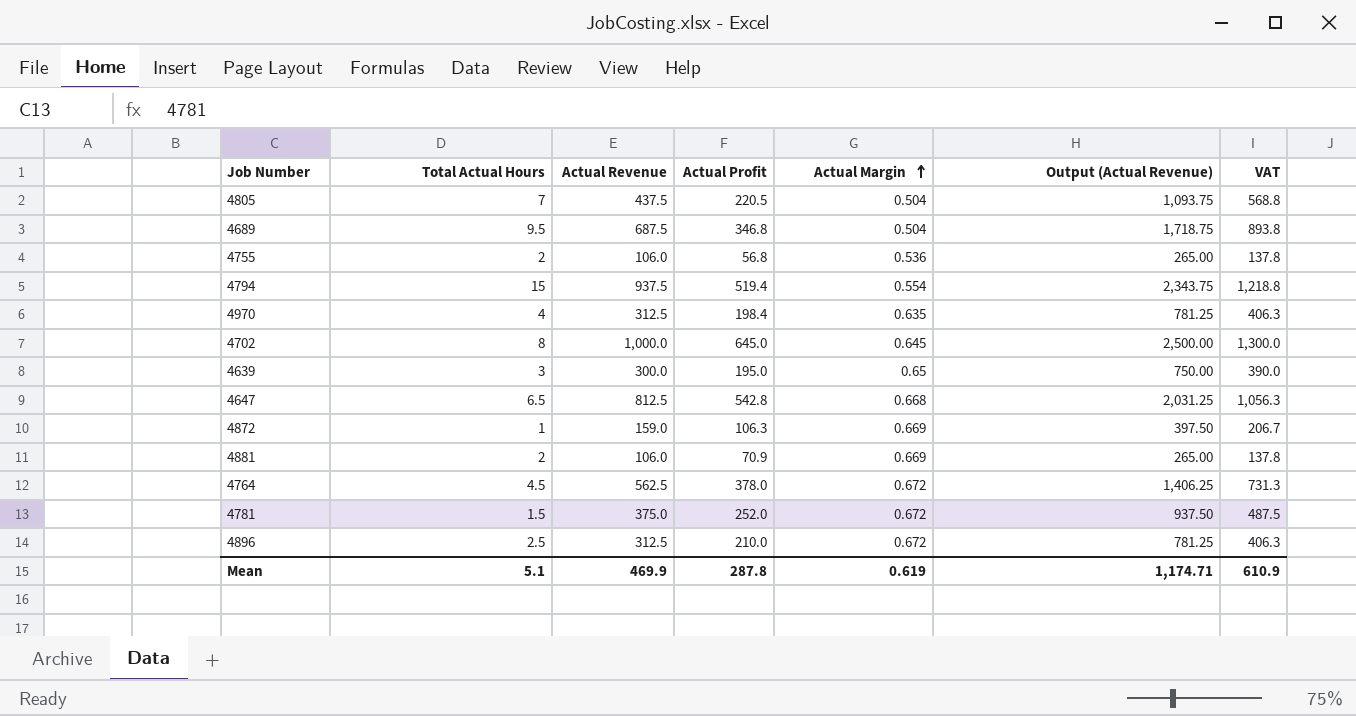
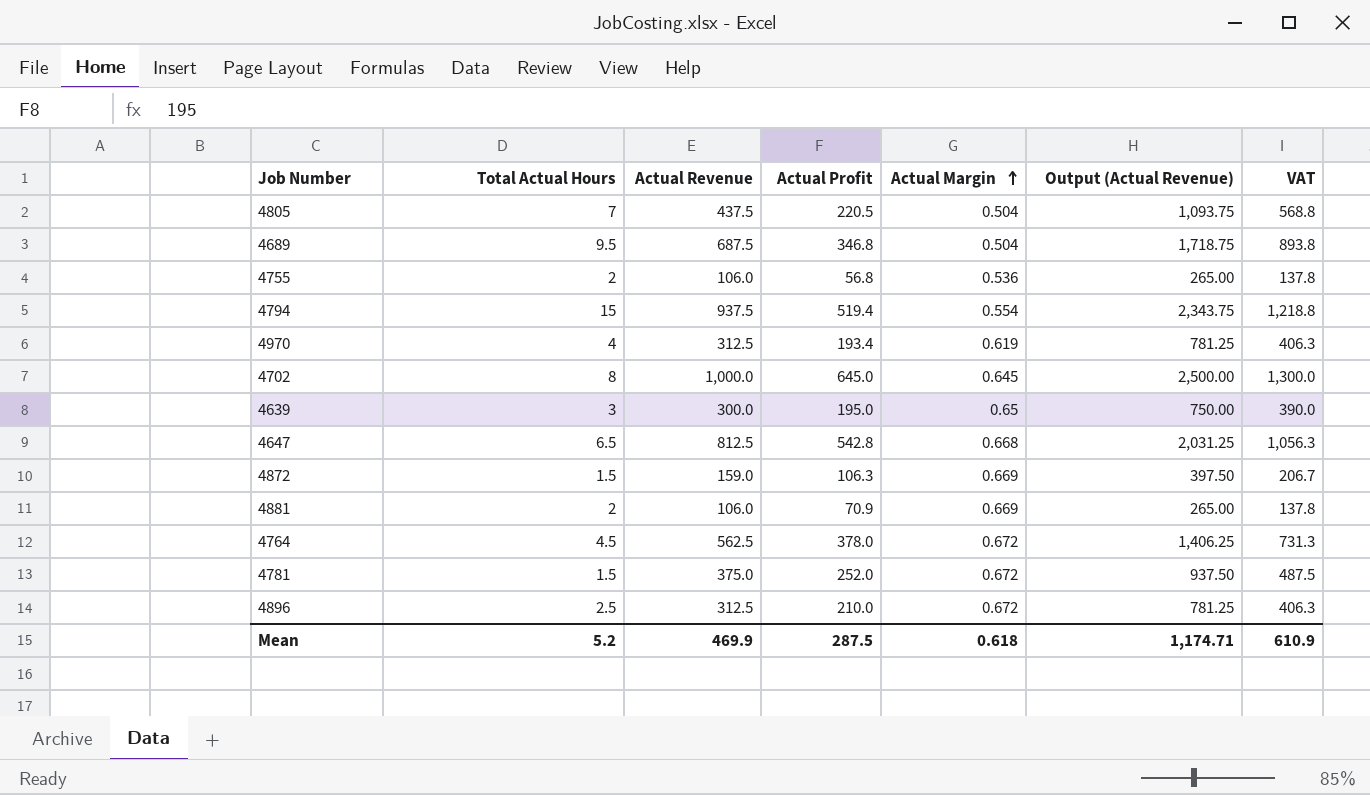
4970 | Actual Profit: 198.4 -> 193.4
4970 | Actual Margin: 0.635 -> 0.619
4872 | Total Actual Hours: 1 -> 1.5
Mean | Total Actual Hours: 5.1 -> 5.2
Mean | Actual Profit: 287.8 -> 287.5
Mean | Actual Margin: 0.619 -> 0.618

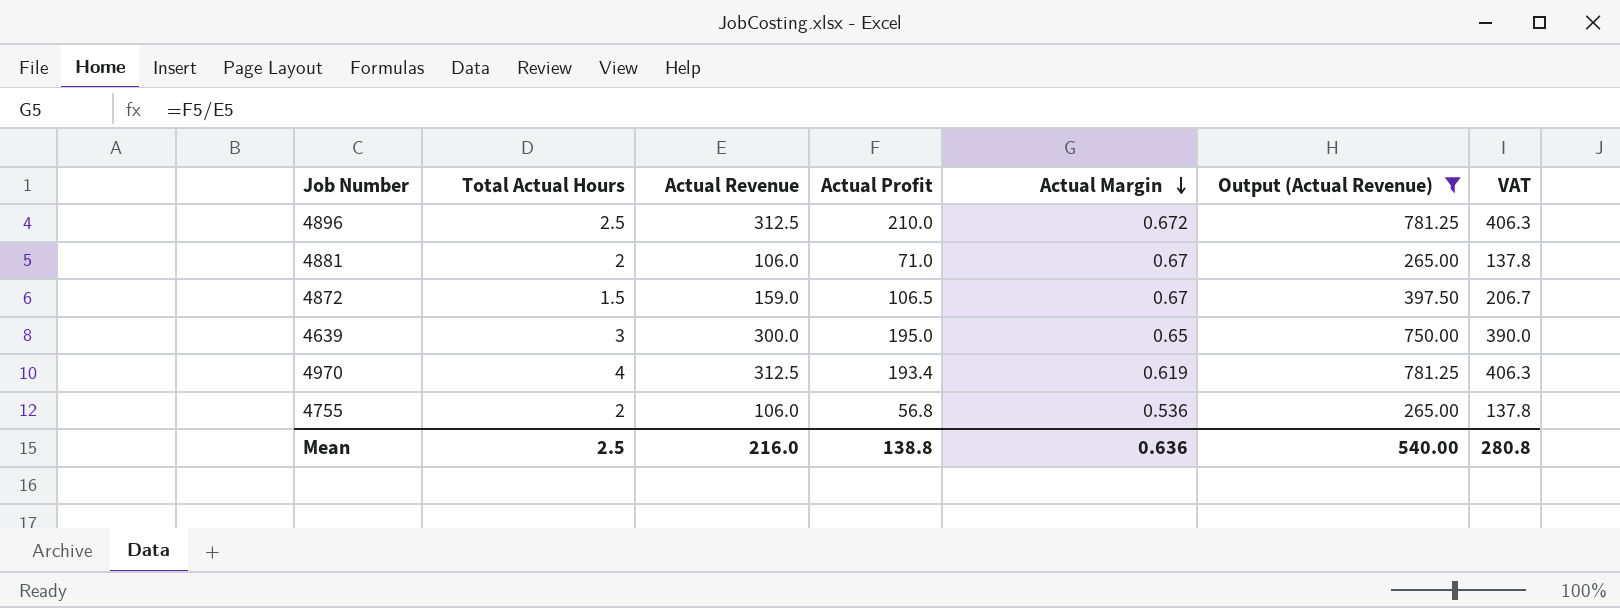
filter: none -> Output (Actual Revenue) <= 781.25
row order: Actual Margin ascending -> Actual Margin descending
4881 | Actual Profit: 70.9 -> 71.0
4881 | Actual Margin: 0.669 -> 0.67
4872 | Actual Profit: 106.3 -> 106.5
4872 | Actual Margin: 0.669 -> 0.67
Mean | Total Actual Hours: 5.2 -> 2.5
Mean | Actual Revenue: 469.9 -> 216.0
Mean | Actual Profit: 287.5 -> 138.8
Mean | Actual Margin: 0.618 -> 0.636
Mean | Output (Actual Revenue): 1,174.71 -> 540.00
Mean | VAT: 610.9 -> 280.8

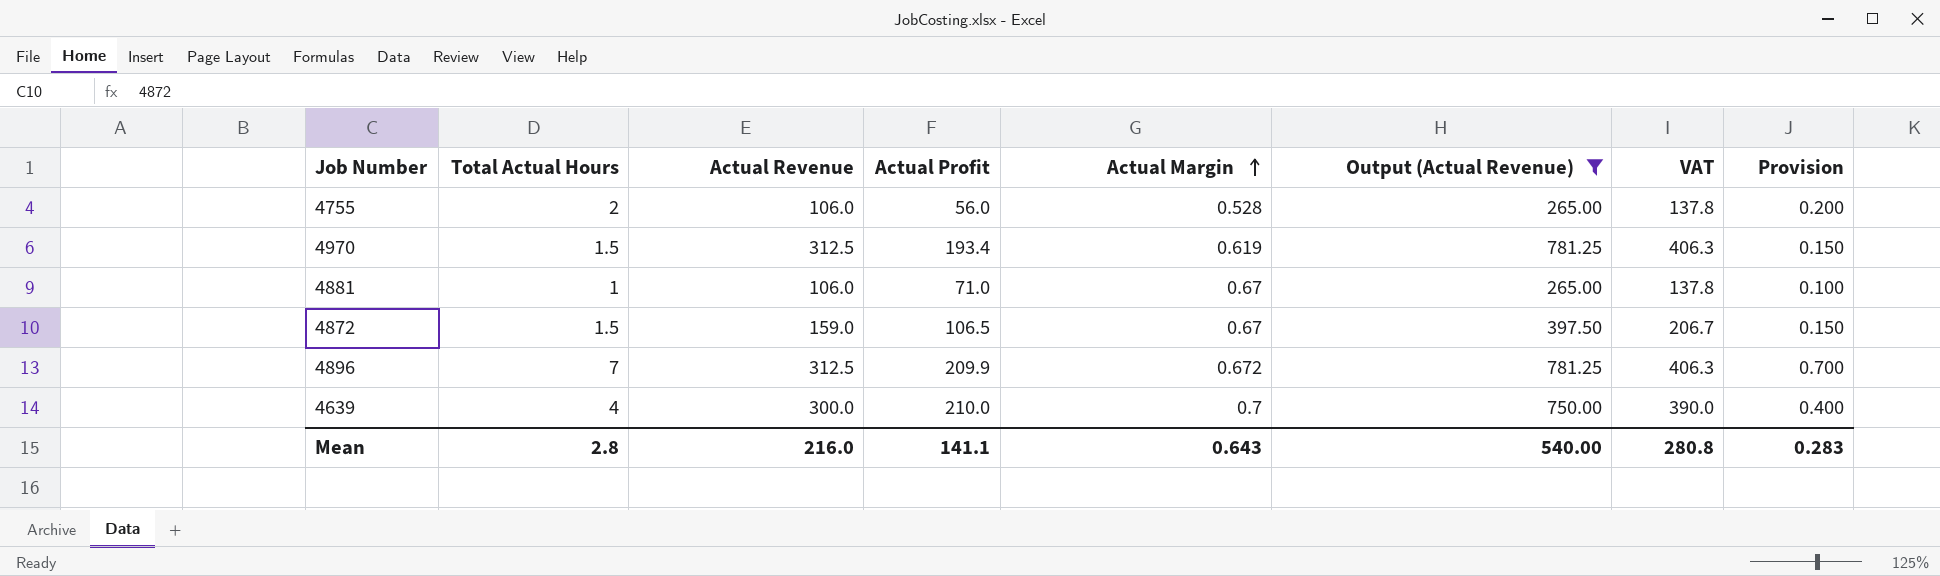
row order: Actual Margin descending -> Actual Margin ascending
column Provision | formula: none -> [Total Actual Hours] * 0.1
4755 | Actual Profit: 56.8 -> 56.0
4755 | Actual Margin: 0.536 -> 0.528
4970 | Total Actual Hours: 4 -> 1.5
4881 | Total Actual Hours: 2 -> 1
4896 | Total Actual Hours: 2.5 -> 7
4896 | Actual Profit: 210.0 -> 209.9
4639 | Total Actual Hours: 3 -> 4
4639 | Actual Profit: 195.0 -> 210.0
4639 | Actual Margin: 0.65 -> 0.7
Mean | Total Actual Hours: 2.5 -> 2.8
Mean | Actual Profit: 138.8 -> 141.1
Mean | Actual Margin: 0.636 -> 0.643

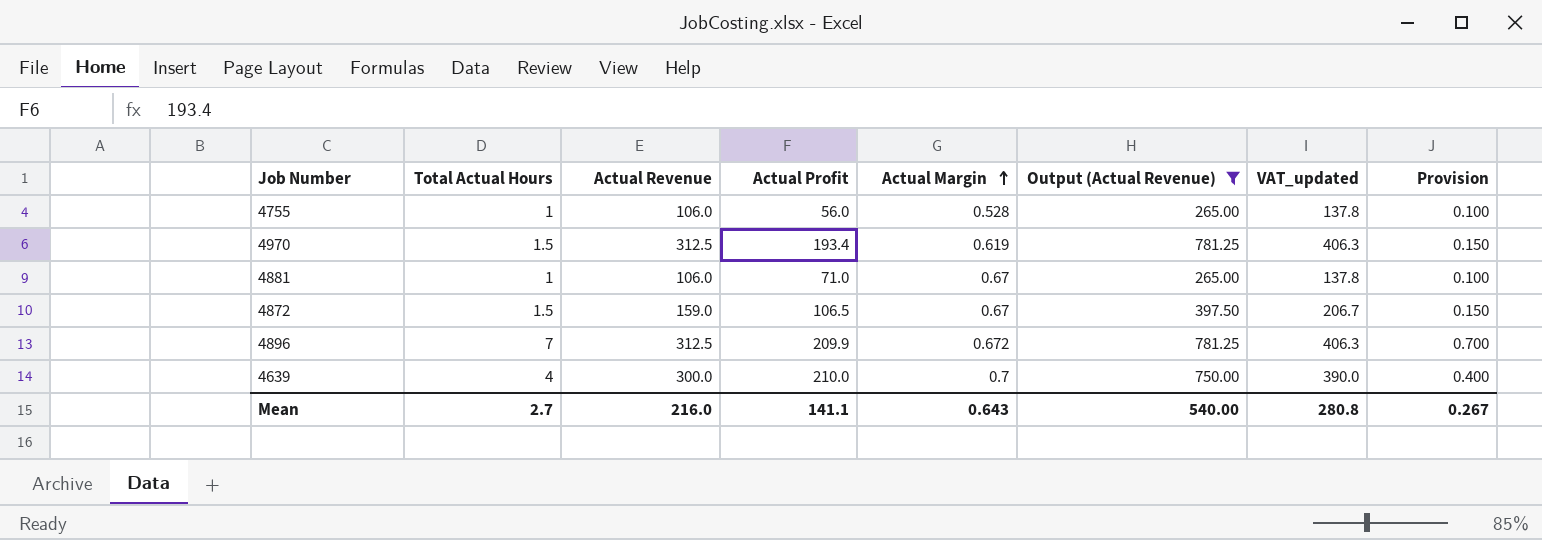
column name: VAT -> VAT_updated
4755 | Total Actual Hours: 2 -> 1
4755 | Provision: 0.200 -> 0.100
Mean | Total Actual Hours: 2.8 -> 2.7
Mean | Provision: 0.283 -> 0.267

